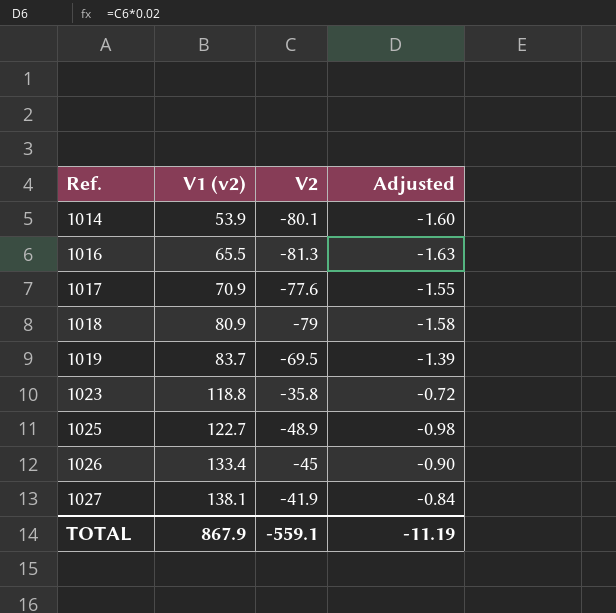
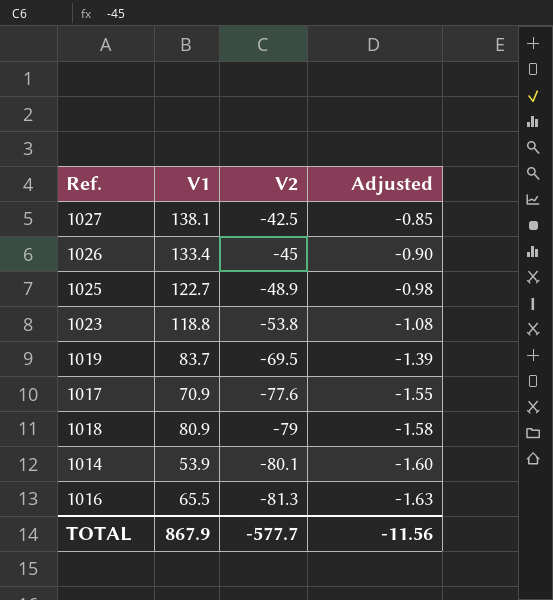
row order: Ref. ascending -> V2 descending
column name: V1 (v2) -> V1
1027 | V2: -41.9 -> -42.5
1027 | Adjusted: -0.84 -> -0.85
1023 | V2: -35.8 -> -53.8
1023 | Adjusted: -0.72 -> -1.08
TOTAL | V2: -559.1 -> -577.7
TOTAL | Adjusted: -11.19 -> -11.56

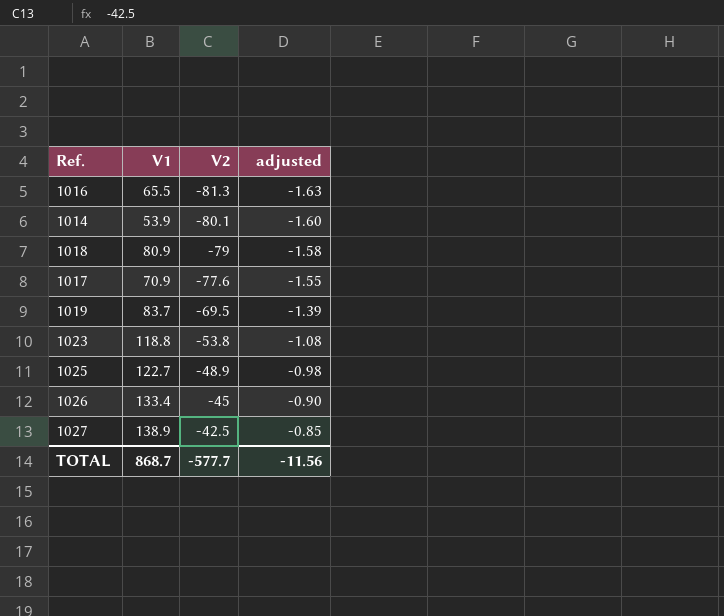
row order: V2 descending -> V2 ascending
column name: Adjusted -> adjusted
1027 | V1: 138.1 -> 138.9
TOTAL | V1: 867.9 -> 868.7

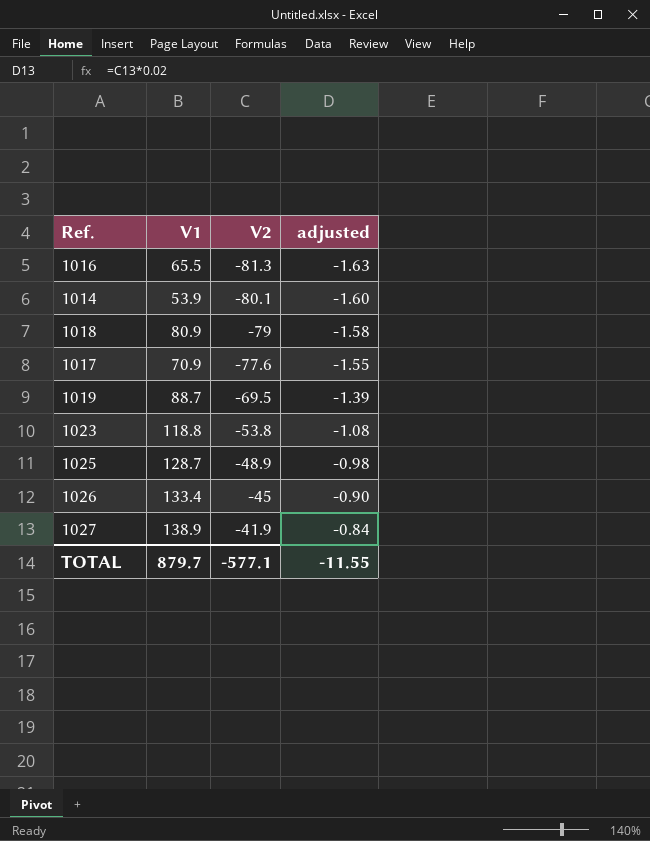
1019 | V1: 83.7 -> 88.7
1025 | V1: 122.7 -> 128.7
1027 | V2: -42.5 -> -41.9
1027 | adjusted: -0.85 -> -0.84
TOTAL | V1: 868.7 -> 879.7
TOTAL | V2: -577.7 -> -577.1
TOTAL | adjusted: -11.56 -> -11.55

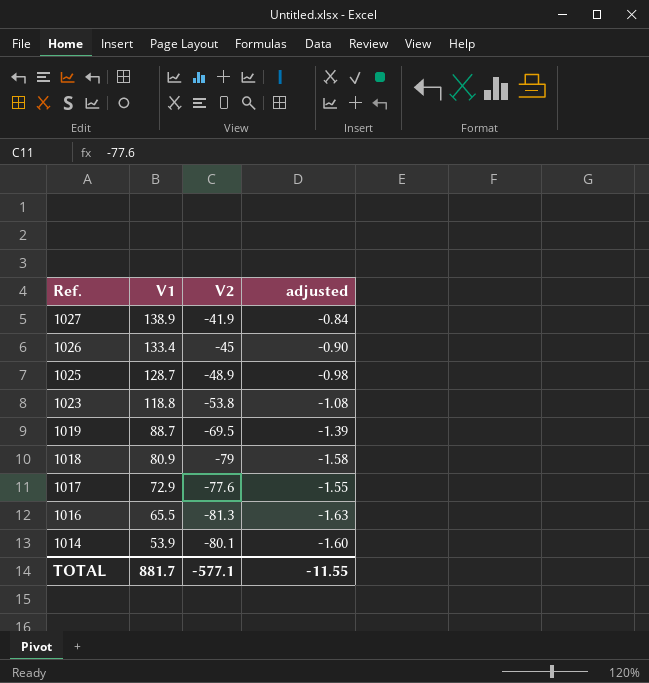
row order: V2 ascending -> Ref. descending
1017 | V1: 70.9 -> 72.9
TOTAL | V1: 879.7 -> 881.7

